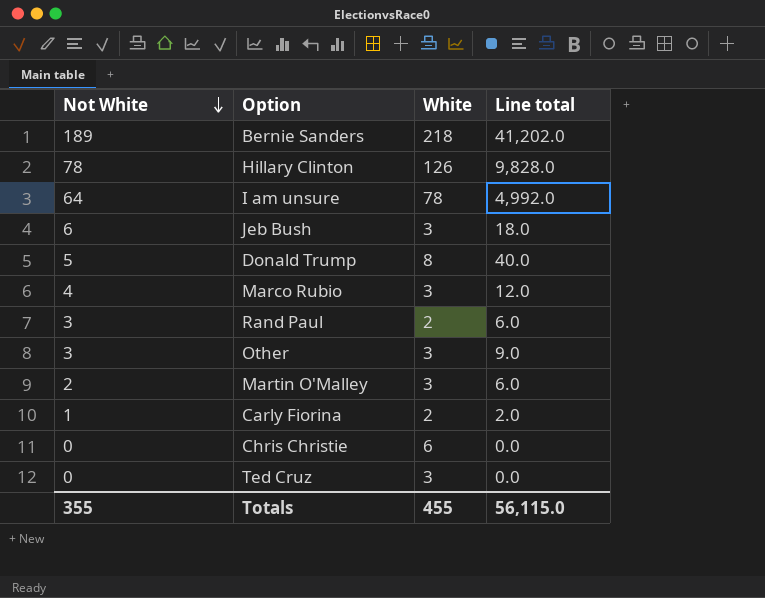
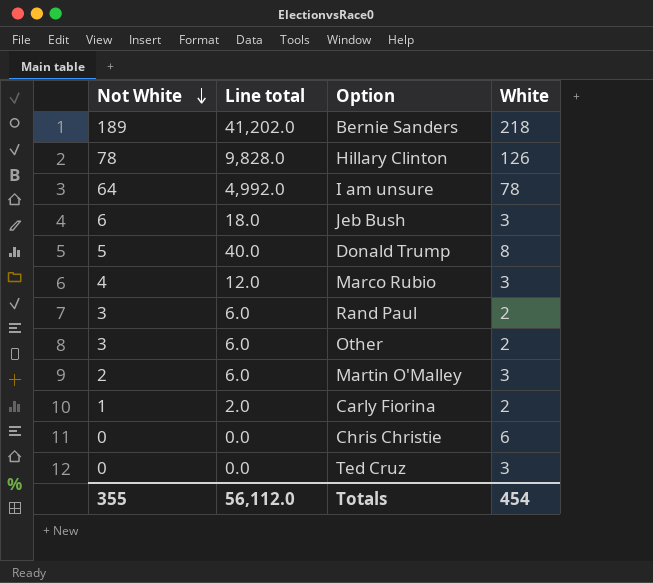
column Line total | position: 4 -> 2
Other | Line total: 9.0 -> 6.0
Other | White: 3 -> 2
Totals | Line total: 56,115.0 -> 56,112.0
Totals | White: 455 -> 454

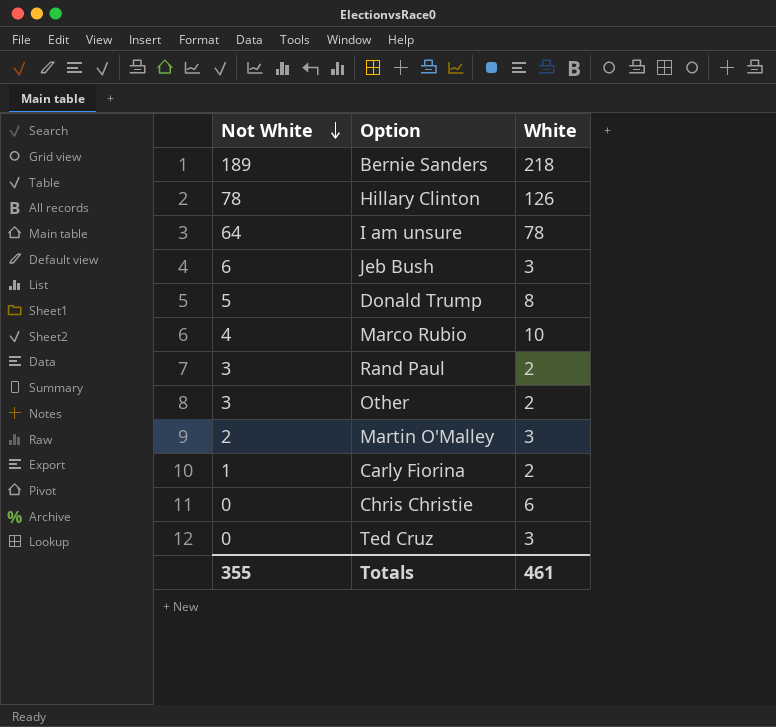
column Line total | formula: [Not White] * [White] -> none
Marco Rubio | White: 3 -> 10
Totals | White: 454 -> 461

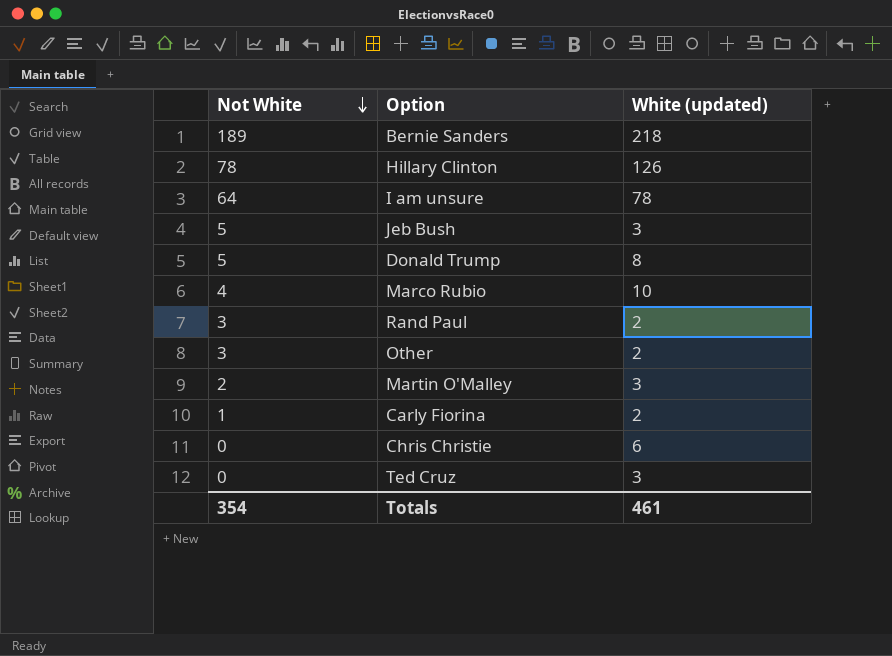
column name: White -> White (updated)
Jeb Bush | Not White: 6 -> 5
Totals | Not White: 355 -> 354

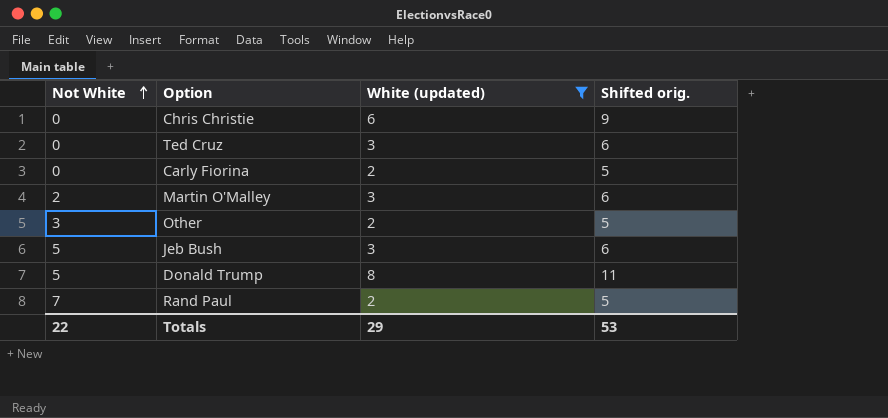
filter: none -> White (updated) <= 8
row order: Not White descending -> Not White ascending
column Shifted orig. | formula: none -> [White (updated)] + 3
Carly Fiorina | Not White: 1 -> 0
Rand Paul | Not White: 3 -> 7
Totals | Not White: 354 -> 22
Totals | White (updated): 461 -> 29

